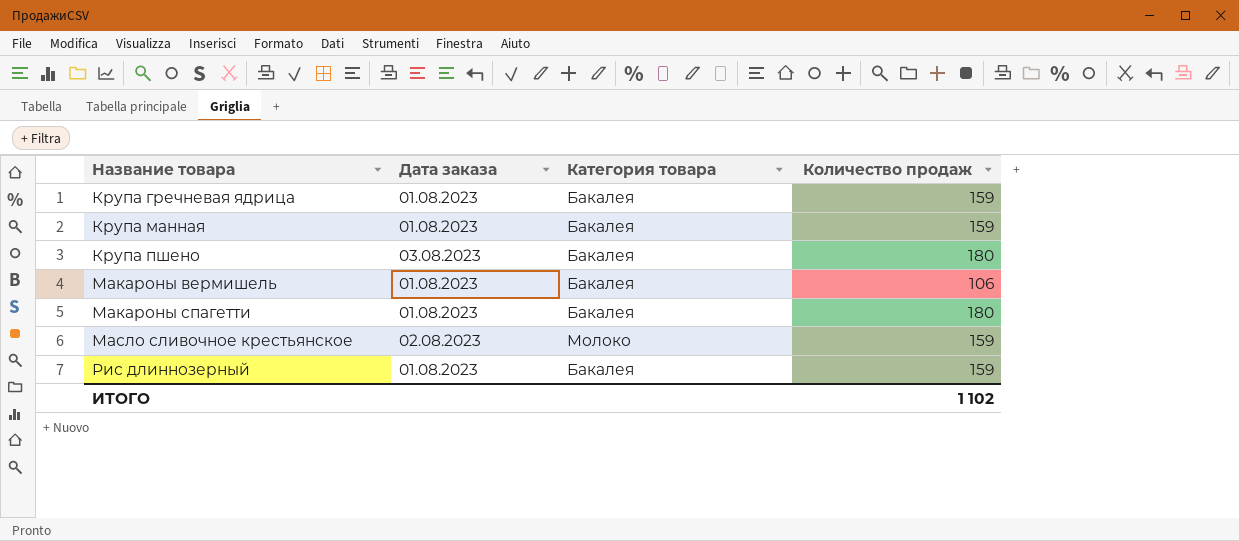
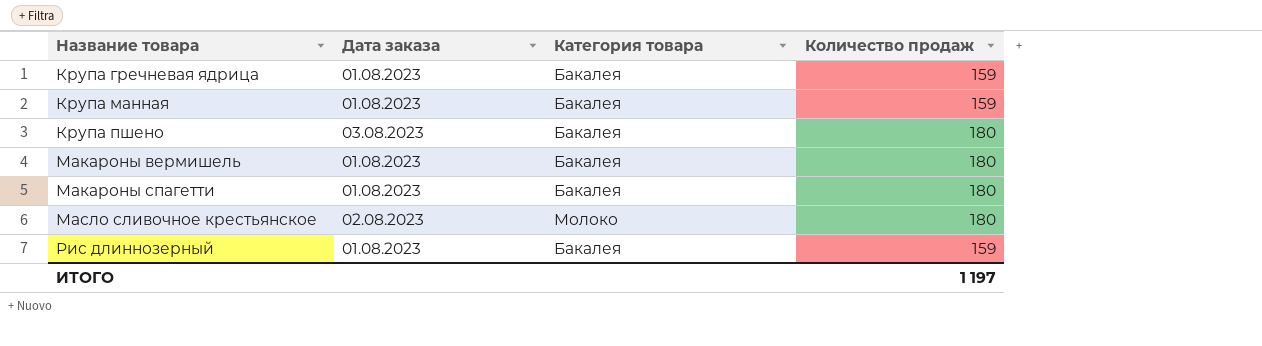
Макароны вермишель | Количество продаж: 106 -> 180
Масло сливочное крестьянское | Количество продаж: 159 -> 180
ИТОГО | Количество продаж: 1 102 -> 1 197

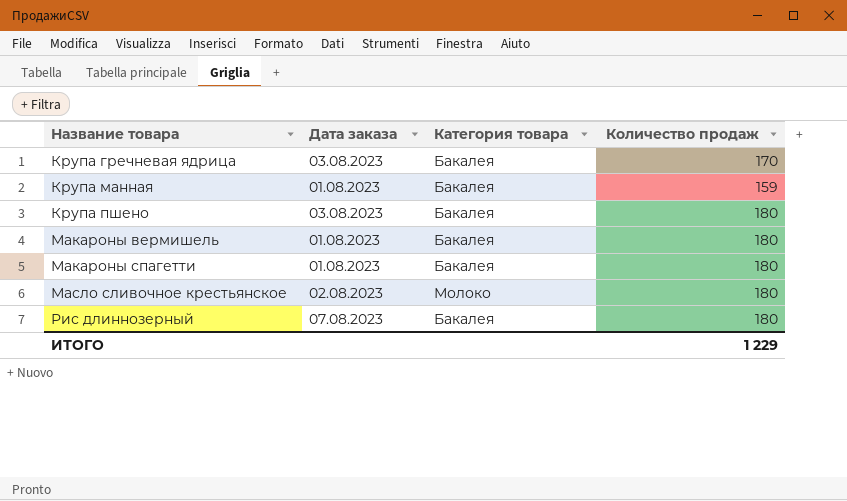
Крупа гречневая ядрица | Дата заказа: 01.08.2023 -> 03.08.2023
Крупа гречневая ядрица | Количество продаж: 159 -> 170
Рис длиннозерный | Дата заказа: 01.08.2023 -> 07.08.2023
Рис длиннозерный | Количество продаж: 159 -> 180
ИТОГО | Количество продаж: 1 197 -> 1 229

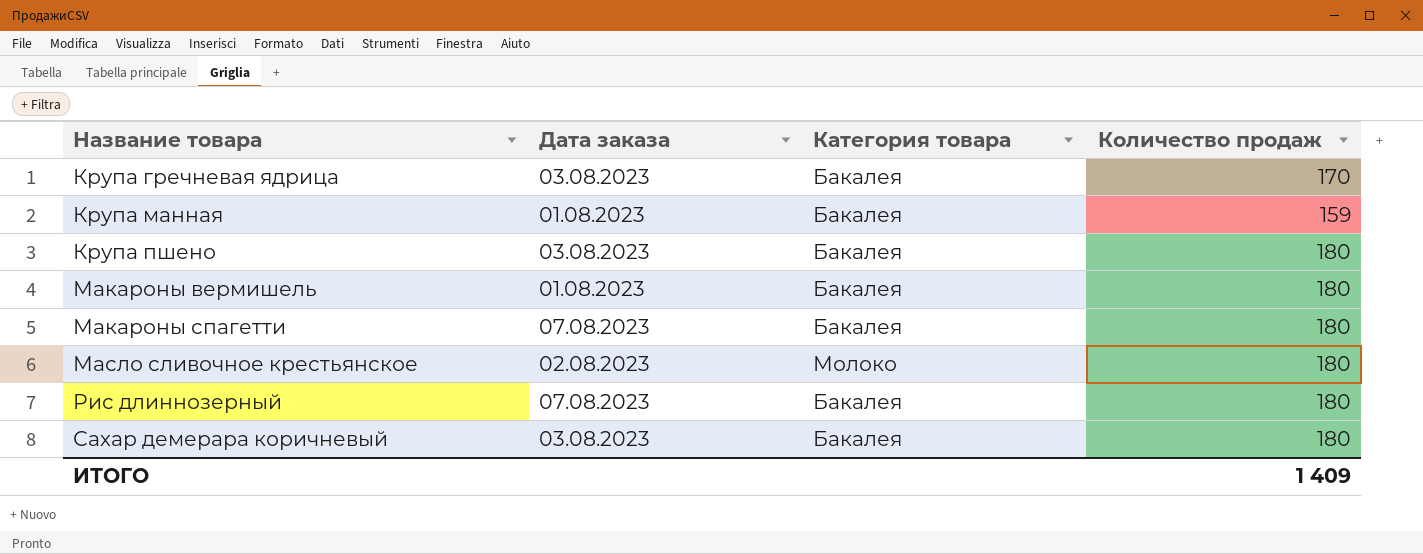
Макароны спагетти | Дата заказа: 01.08.2023 -> 07.08.2023
row Сахар демерара коричневый: none -> 03.08.2023 | Бакалея | 180
ИТОГО | Количество продаж: 1 229 -> 1 409

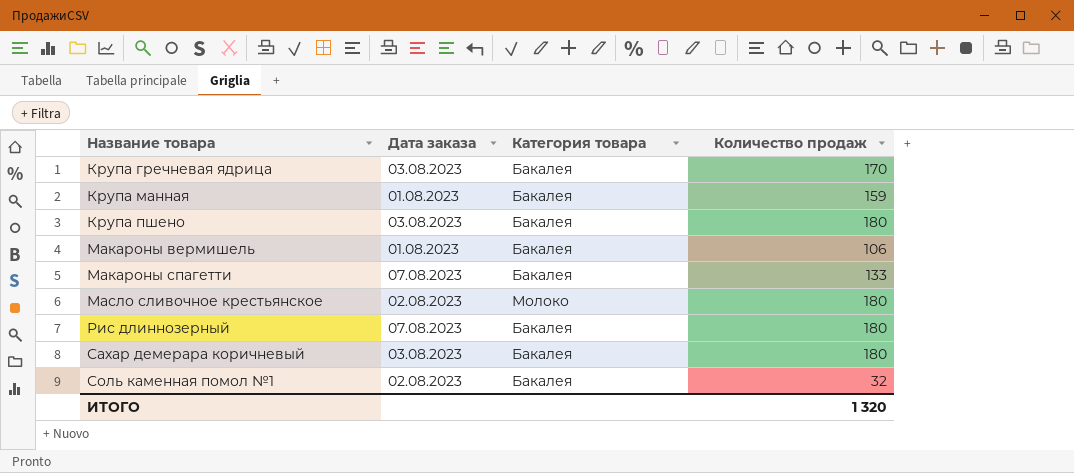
Макароны вермишель | Количество продаж: 180 -> 106
Макароны спагетти | Количество продаж: 180 -> 133
row Соль каменная помол №1: none -> 02.08.2023 | Бакалея | 32
ИТОГО | Количество продаж: 1 409 -> 1 320

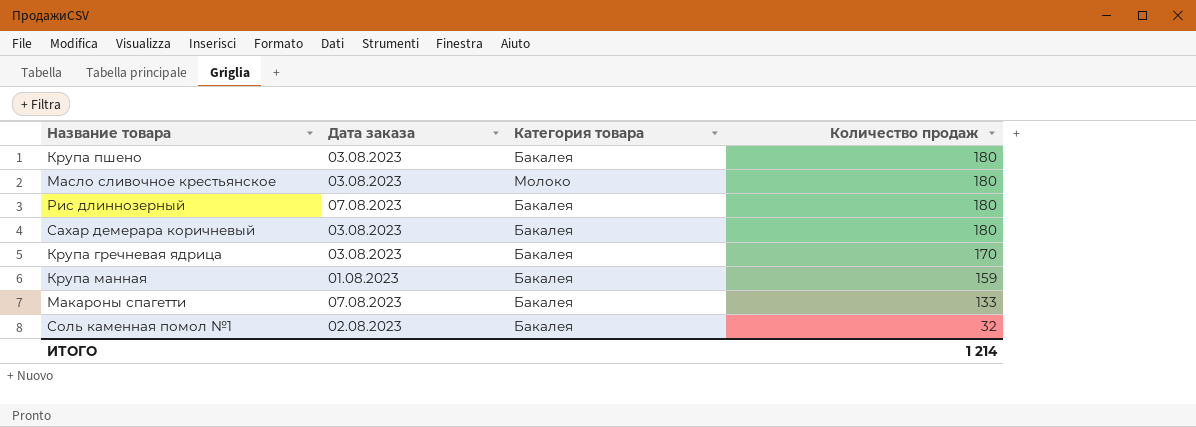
row order: Название товара ascending -> Количество продаж descending
row Макароны вермишель: 01.08.2023 | Бакалея | 106 -> none
Масло сливочное крестьянское | Дата заказа: 02.08.2023 -> 03.08.2023
ИТОГО | Количество продаж: 1 320 -> 1 214

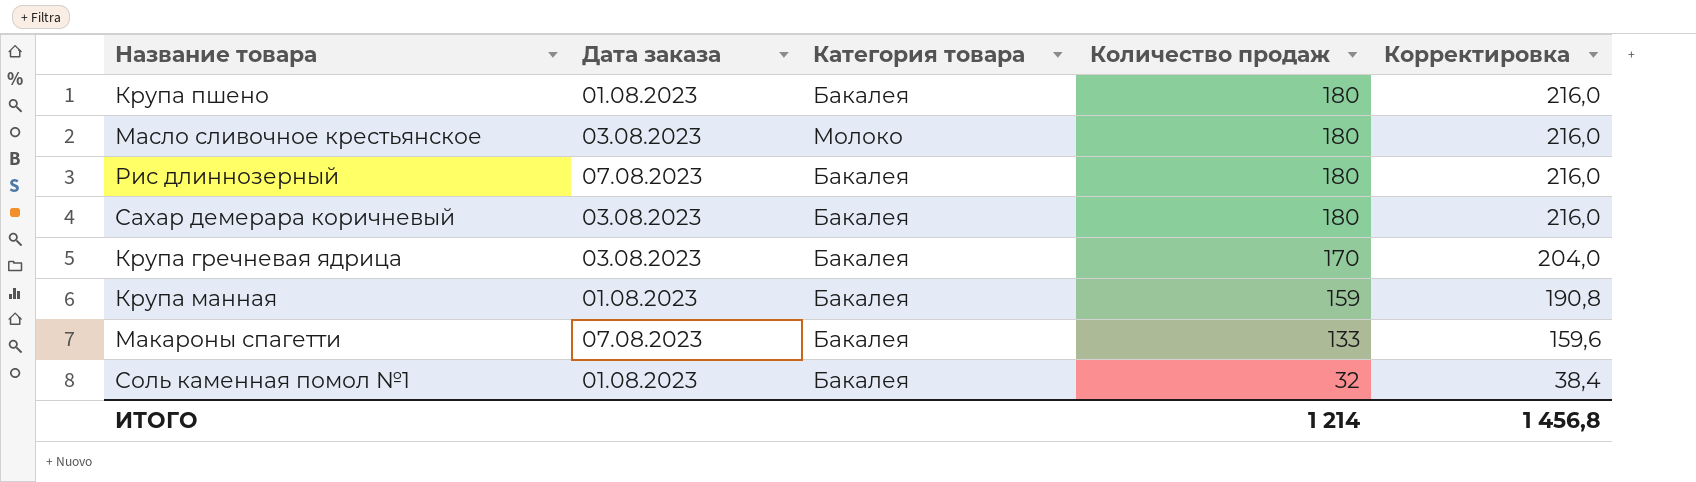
column Корректировка | formula: none -> [Количество продаж] * 1,2
Крупа пшено | Дата заказа: 03.08.2023 -> 01.08.2023
Соль каменная помол №1 | Дата заказа: 02.08.2023 -> 01.08.2023

